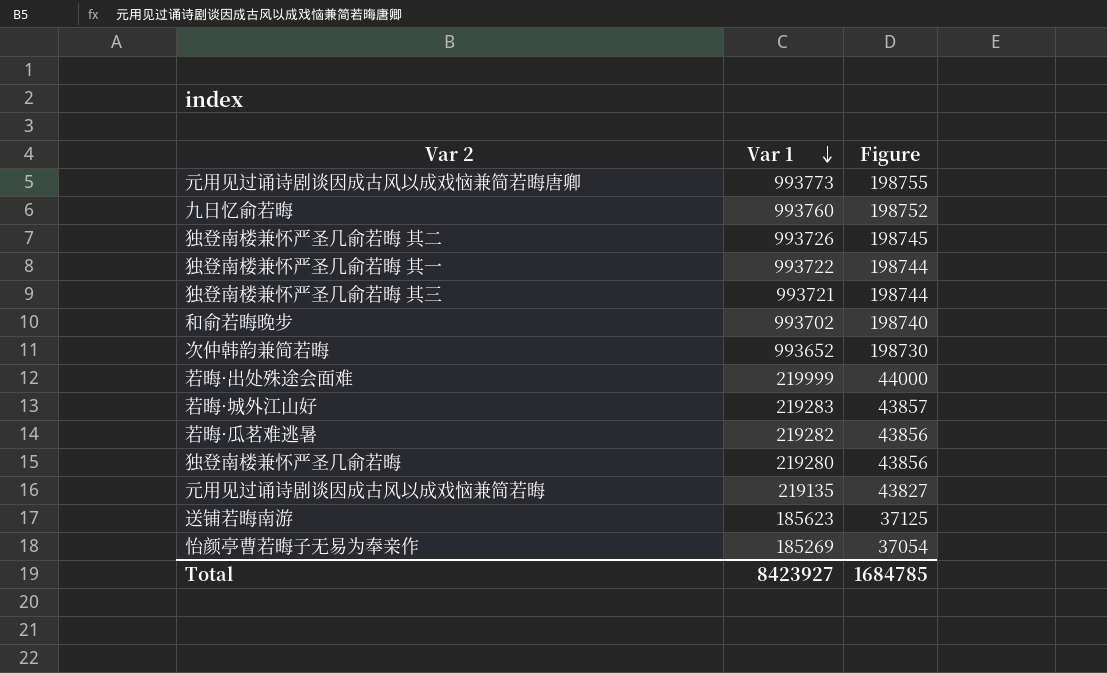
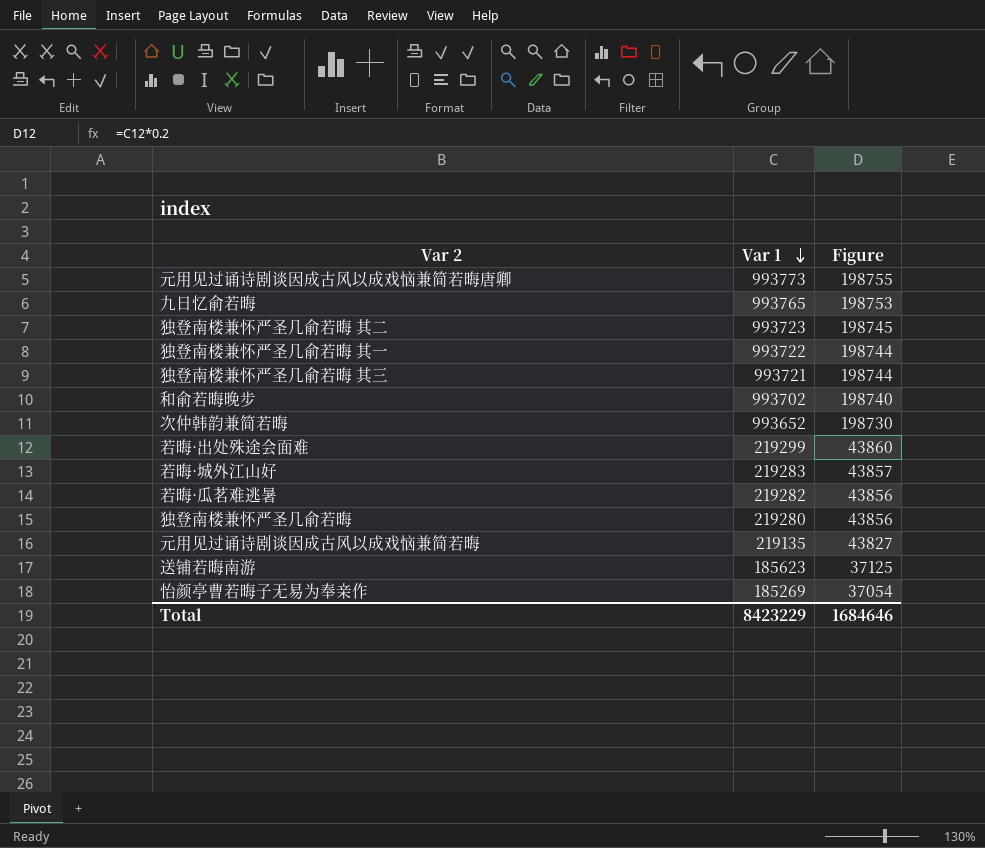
九日忆俞若晦 | Var 1: 993760 -> 993765
九日忆俞若晦 | Figure: 198752 -> 198753
独登南楼兼怀严圣几俞若晦 其二 | Var 1: 993726 -> 993723
若晦·出处殊途会面难 | Var 1: 219999 -> 219299
若晦·出处殊途会面难 | Figure: 44000 -> 43860
Total | Var 1: 8423927 -> 8423229
Total | Figure: 1684785 -> 1684646

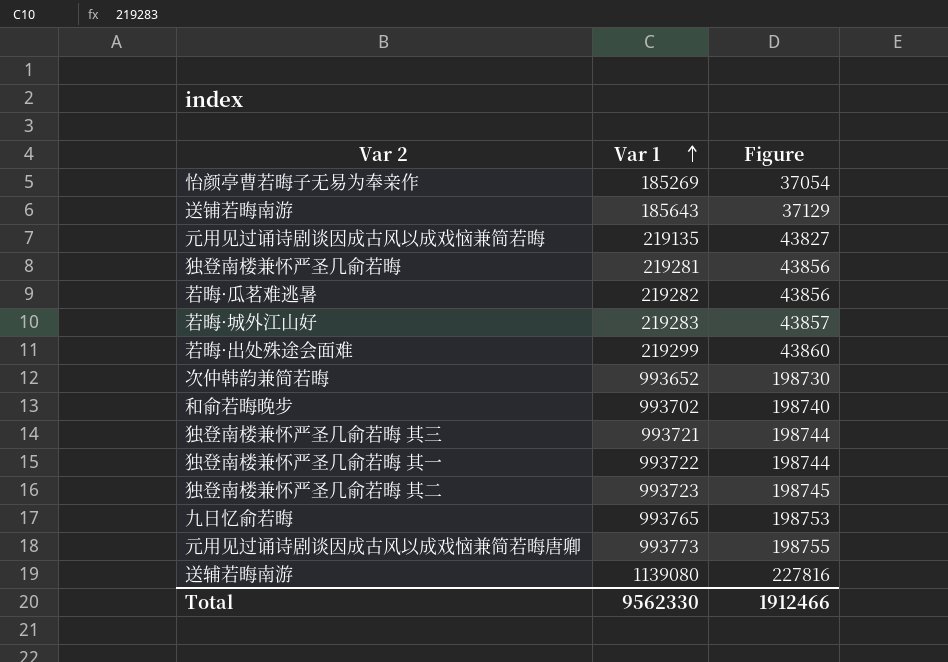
row order: Var 1 descending -> Var 1 ascending
送铺若晦南游 | Var 1: 185623 -> 185643
送铺若晦南游 | Figure: 37125 -> 37129
独登南楼兼怀严圣几俞若晦 | Var 1: 219280 -> 219281
row 送辅若晦南游: none -> 1139080 | 227816
Total | Var 1: 8423229 -> 9562330
Total | Figure: 1684646 -> 1912466

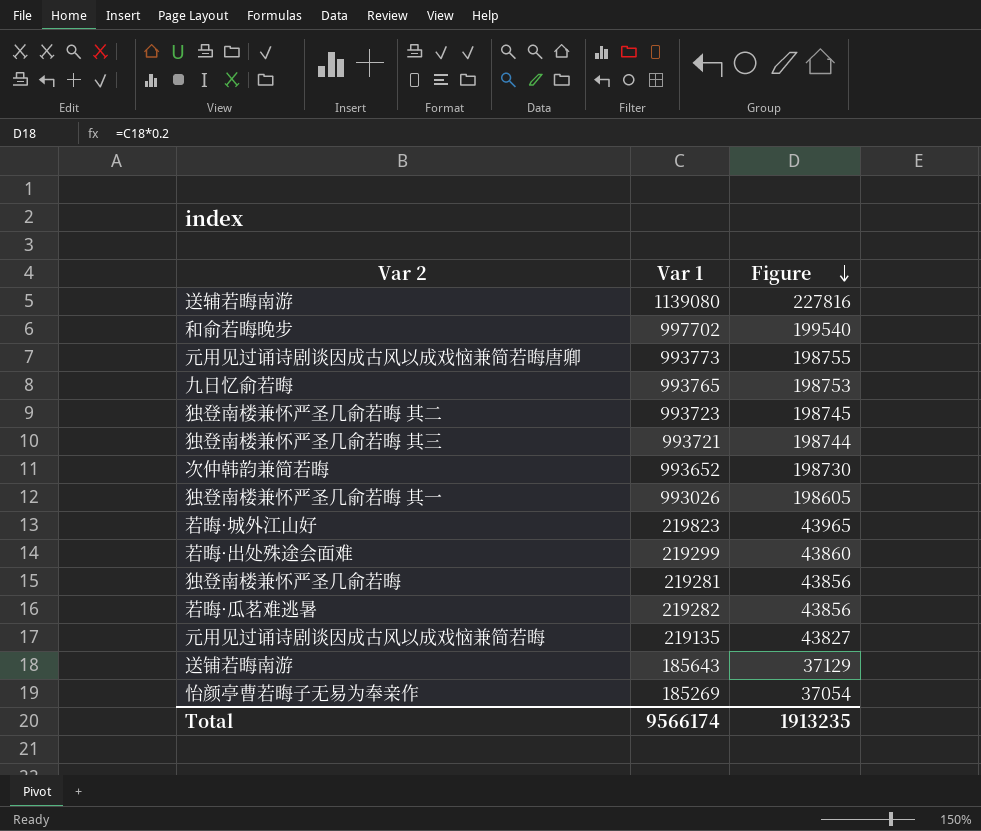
row order: Var 1 ascending -> Figure descending
和俞若晦晚步 | Var 1: 993702 -> 997702
和俞若晦晚步 | Figure: 198740 -> 199540
独登南楼兼怀严圣几俞若晦 其一 | Var 1: 993722 -> 993026
独登南楼兼怀严圣几俞若晦 其一 | Figure: 198744 -> 198605
若晦·城外江山好 | Var 1: 219283 -> 219823
若晦·城外江山好 | Figure: 43857 -> 43965
Total | Var 1: 9562330 -> 9566174
Total | Figure: 1912466 -> 1913235

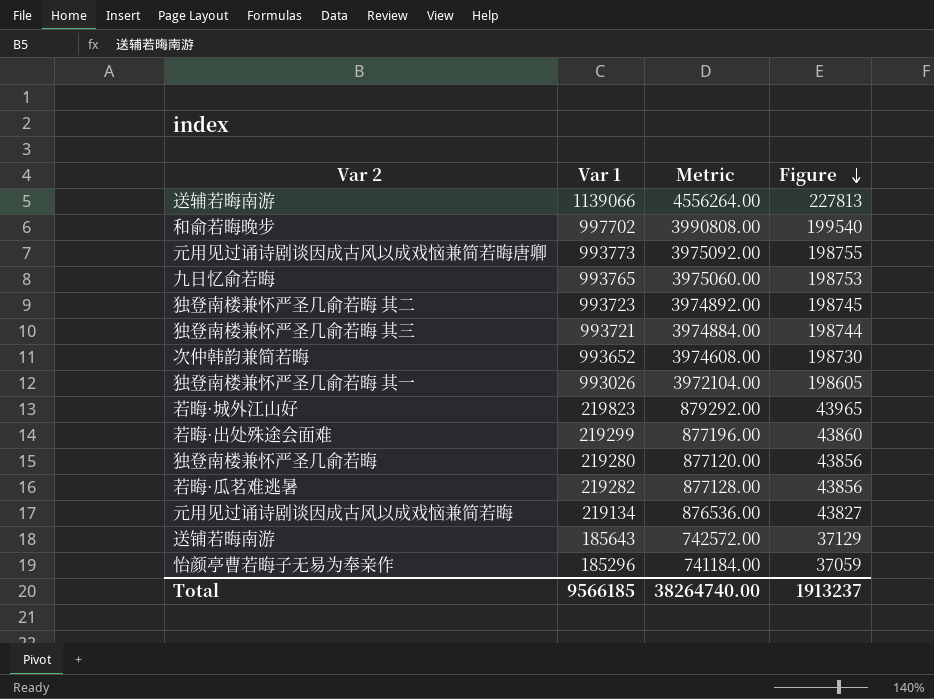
column Metric | formula: none -> [Var 1] * 4
送辅若晦南游 | Var 1: 1139080 -> 1139066
送辅若晦南游 | Figure: 227816 -> 227813
独登南楼兼怀严圣几俞若晦 | Var 1: 219281 -> 219280
元用见过诵诗剧谈因成古风以成戏恼兼简若晦 | Var 1: 219135 -> 219134
怡颜亭曹若晦子无易为奉亲作 | Var 1: 185269 -> 185296
怡颜亭曹若晦子无易为奉亲作 | Figure: 37054 -> 37059
Total | Var 1: 9566174 -> 9566185
Total | Figure: 1913235 -> 1913237

